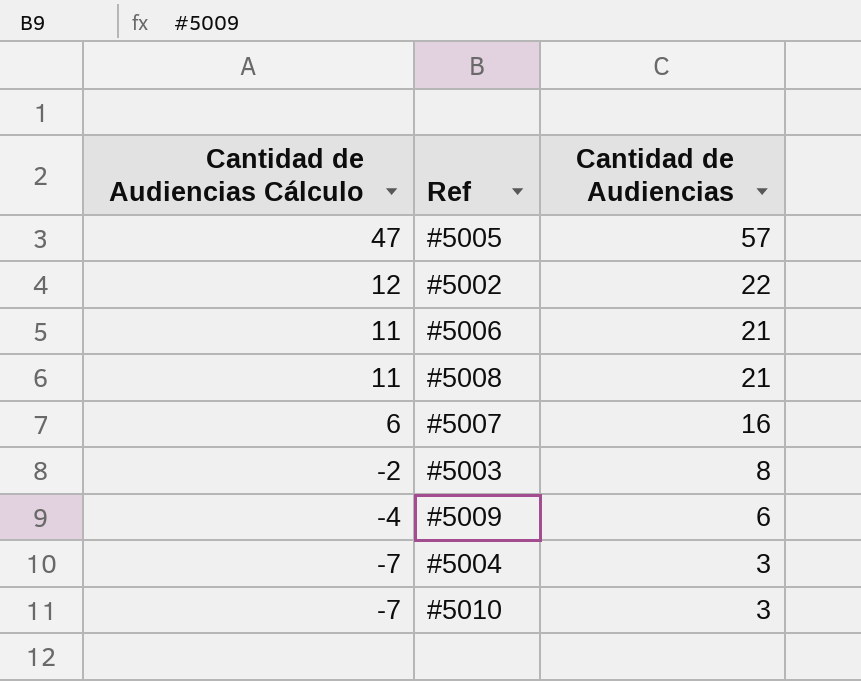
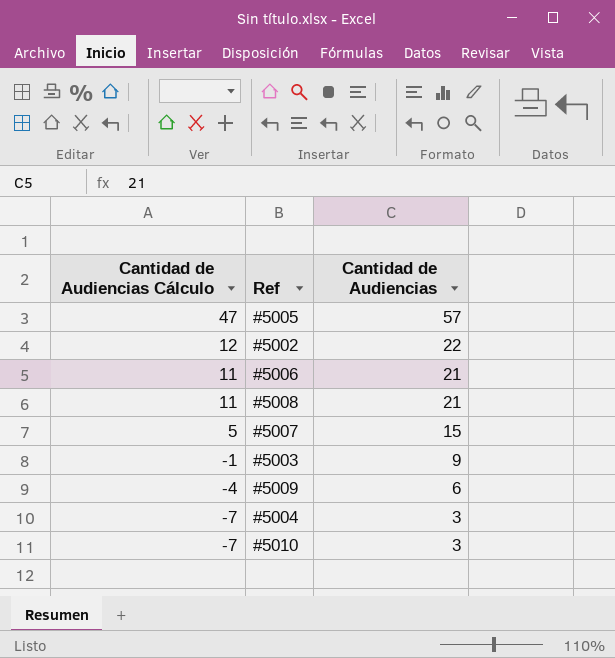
#5007 | Cantidad de Audiencias Cálculo: 6 -> 5
#5007 | Cantidad de Audiencias: 16 -> 15
#5003 | Cantidad de Audiencias Cálculo: -2 -> -1
#5003 | Cantidad de Audiencias: 8 -> 9

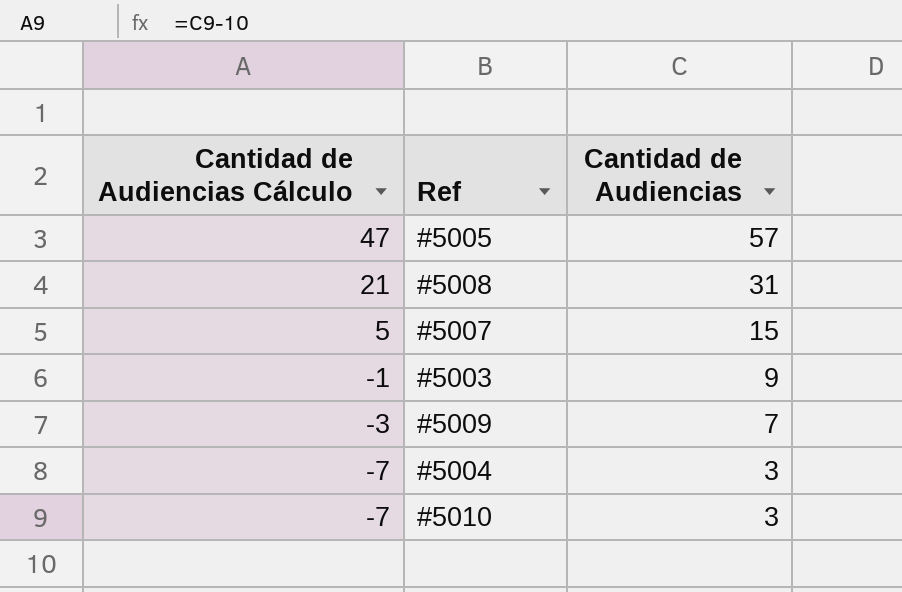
row #5002: 12 | 22 -> none
row #5006: 11 | 21 -> none
#5008 | Cantidad de Audiencias Cálculo: 11 -> 21
#5008 | Cantidad de Audiencias: 21 -> 31
#5009 | Cantidad de Audiencias Cálculo: -4 -> -3
#5009 | Cantidad de Audiencias: 6 -> 7

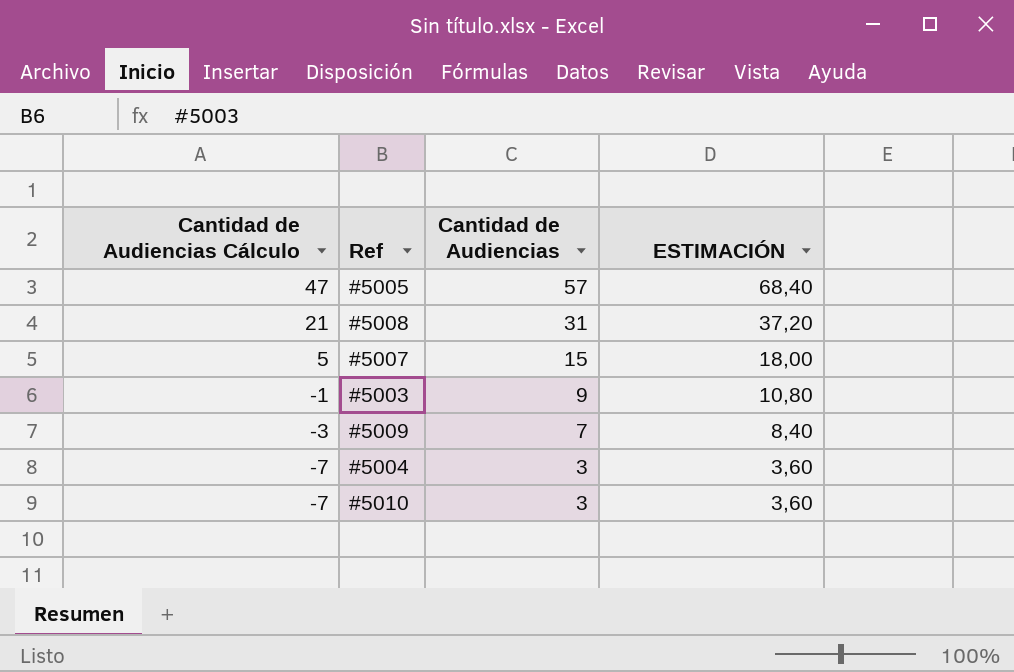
column ESTIMACIÓN | formula: none -> [Cantidad de Audiencias] * 1,2

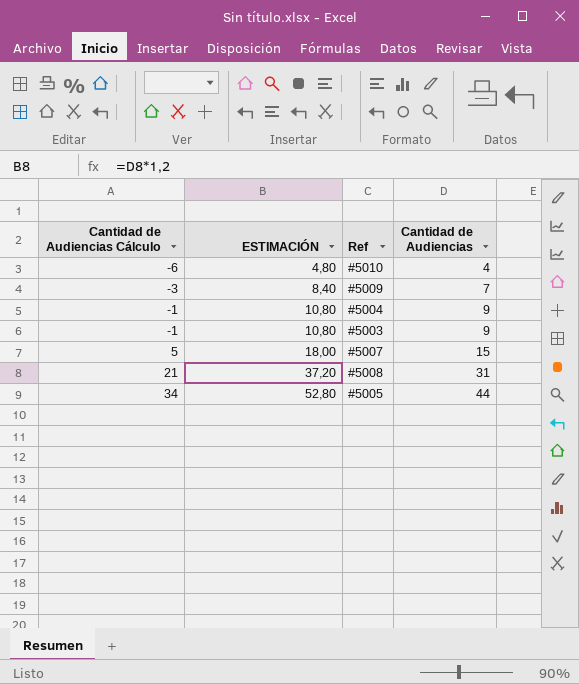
row order: Cantidad de Audiencias Cálculo descending -> Cantidad de Audiencias Cálculo ascending
column ESTIMACIÓN | position: 4 -> 2
#5010 | Cantidad de Audiencias Cálculo: -7 -> -6
#5010 | ESTIMACIÓN: 3,60 -> 4,80
#5010 | Cantidad de Audiencias: 3 -> 4
#5004 | Cantidad de Audiencias Cálculo: -7 -> -1
#5004 | ESTIMACIÓN: 3,60 -> 10,80
#5004 | Cantidad de Audiencias: 3 -> 9
#5005 | Cantidad de Audiencias Cálculo: 47 -> 34
#5005 | ESTIMACIÓN: 68,40 -> 52,80
#5005 | Cantidad de Audiencias: 57 -> 44

